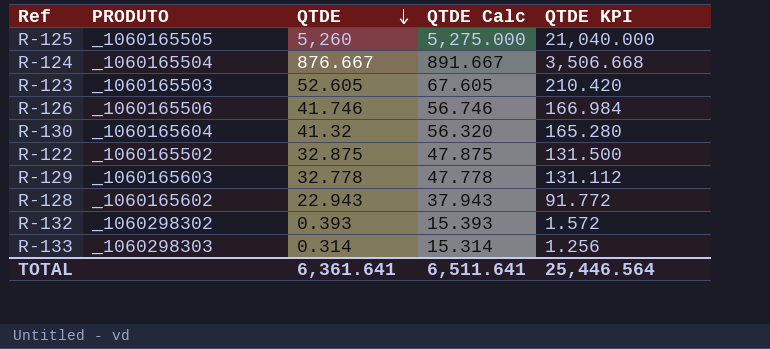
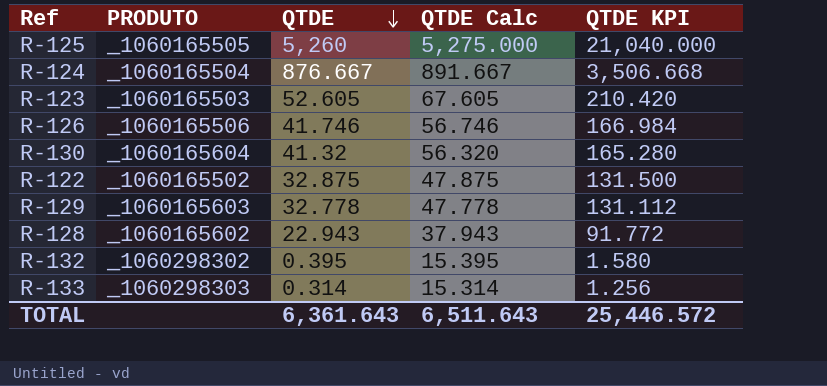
R-132 | QTDE: 0.393 -> 0.395
R-132 | QTDE Calc: 15.393 -> 15.395
R-132 | QTDE KPI: 1.572 -> 1.580
TOTAL | QTDE: 6,361.641 -> 6,361.643
TOTAL | QTDE Calc: 6,511.641 -> 6,511.643
TOTAL | QTDE KPI: 25,446.564 -> 25,446.572

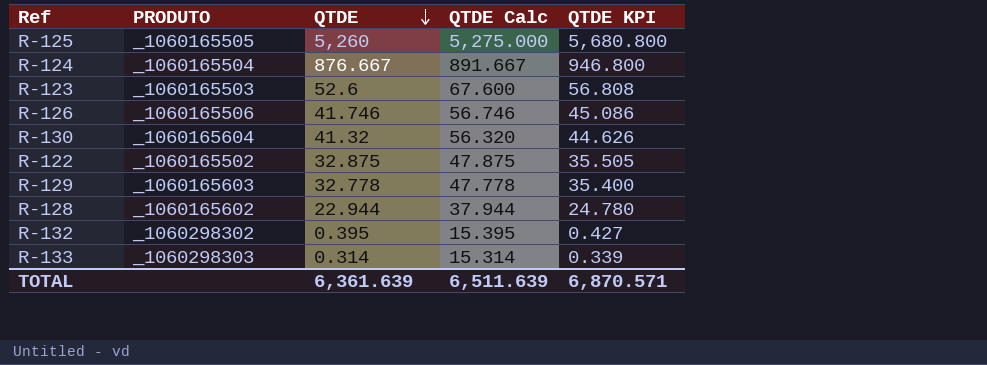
column QTDE KPI | formula: [QTDE] * 4 -> [QTDE] * 1.08
R-123 | QTDE: 52.605 -> 52.6
R-123 | QTDE Calc: 67.605 -> 67.600
R-128 | QTDE: 22.943 -> 22.944
R-128 | QTDE Calc: 37.943 -> 37.944
TOTAL | QTDE: 6,361.643 -> 6,361.639
TOTAL | QTDE Calc: 6,511.643 -> 6,511.639
TOTAL | QTDE KPI: 25,446.572 -> 6,870.571

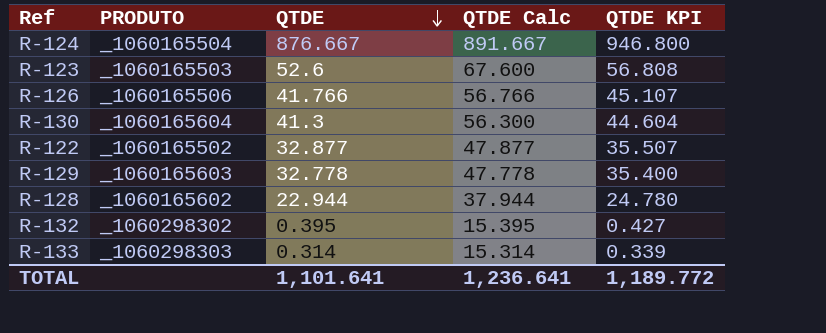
row R-125: _1060165505 | 5,260 | 5,275.000 | 5,680.800 -> none
R-126 | QTDE: 41.746 -> 41.766
R-126 | QTDE Calc: 56.746 -> 56.766
R-126 | QTDE KPI: 45.086 -> 45.107
R-130 | QTDE: 41.32 -> 41.3
R-130 | QTDE Calc: 56.320 -> 56.300
R-130 | QTDE KPI: 44.626 -> 44.604
R-122 | QTDE: 32.875 -> 32.877
R-122 | QTDE Calc: 47.875 -> 47.877
R-122 | QTDE KPI: 35.505 -> 35.507
TOTAL | QTDE: 6,361.639 -> 1,101.641
TOTAL | QTDE Calc: 6,511.639 -> 1,236.641
TOTAL | QTDE KPI: 6,870.571 -> 1,189.772

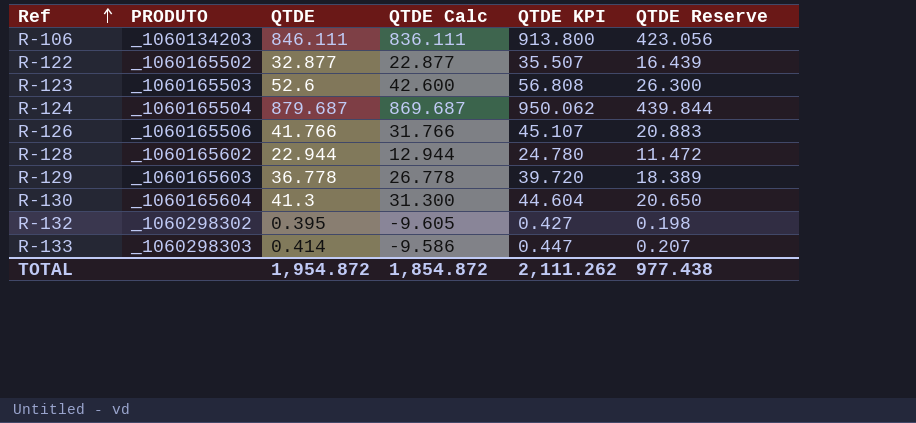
row order: QTDE descending -> Ref ascending
column QTDE Calc | formula: [QTDE] + 15 -> [QTDE] - 10
column QTDE Reserve | formula: none -> [QTDE] * 0.5
row R-106: none -> _1060134203 | 846.111 | 836.111 | 913.800 | 423.056
R-124 | QTDE: 876.667 -> 879.687
R-124 | QTDE KPI: 946.800 -> 950.062
R-129 | QTDE: 32.778 -> 36.778
R-129 | QTDE KPI: 35.400 -> 39.720
R-133 | QTDE: 0.314 -> 0.414
R-133 | QTDE KPI: 0.339 -> 0.447
TOTAL | QTDE: 1,101.641 -> 1,954.872
TOTAL | QTDE Calc: 1,236.641 -> 1,854.872
TOTAL | QTDE KPI: 1,189.772 -> 2,111.262

